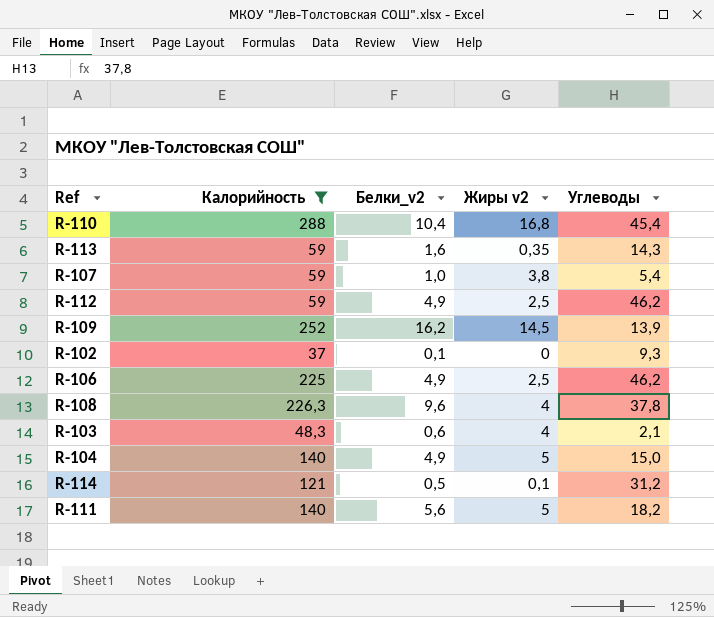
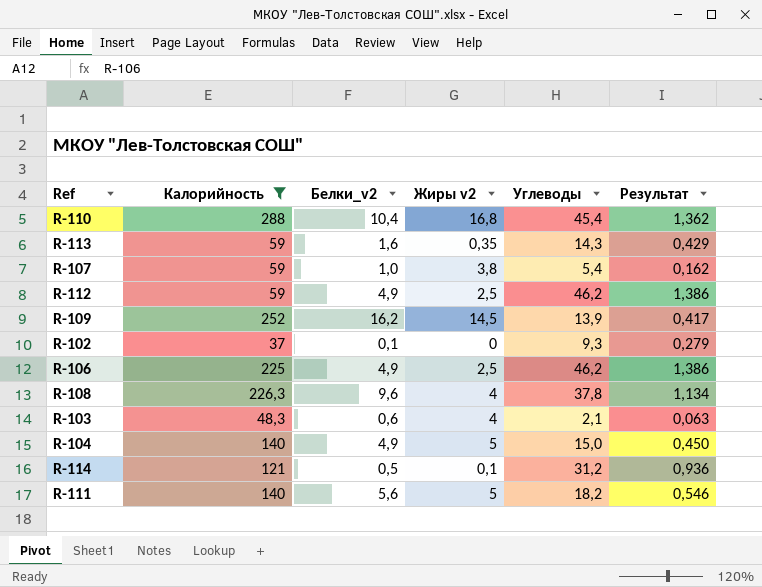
column Результат | formula: none -> [Углеводы] * 0,03

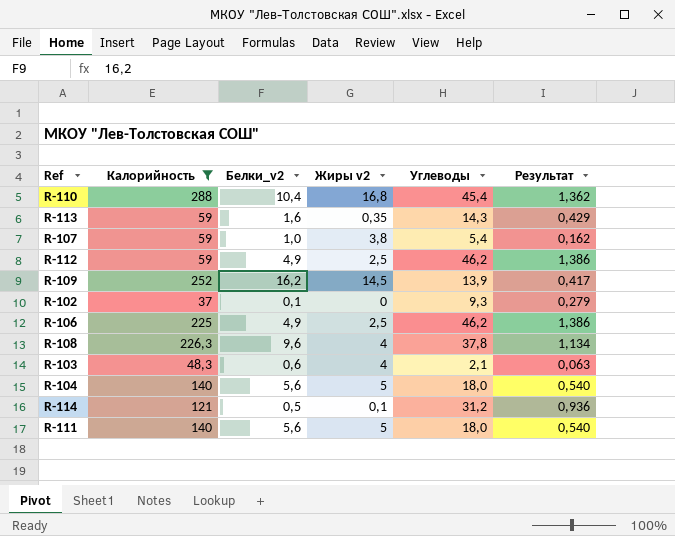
R-104 | Белки_v2: 4,9 -> 5,6
R-104 | Углеводы: 15,0 -> 18,0
R-104 | Результат: 0,450 -> 0,540
R-111 | Углеводы: 18,2 -> 18,0
R-111 | Результат: 0,546 -> 0,540

